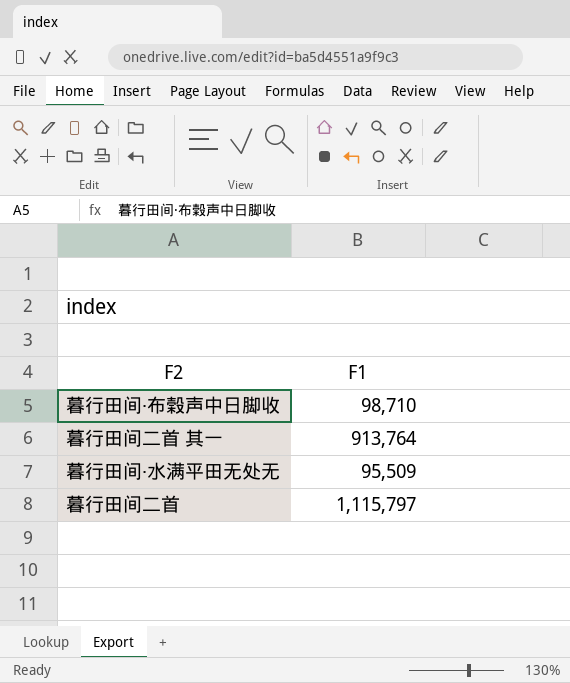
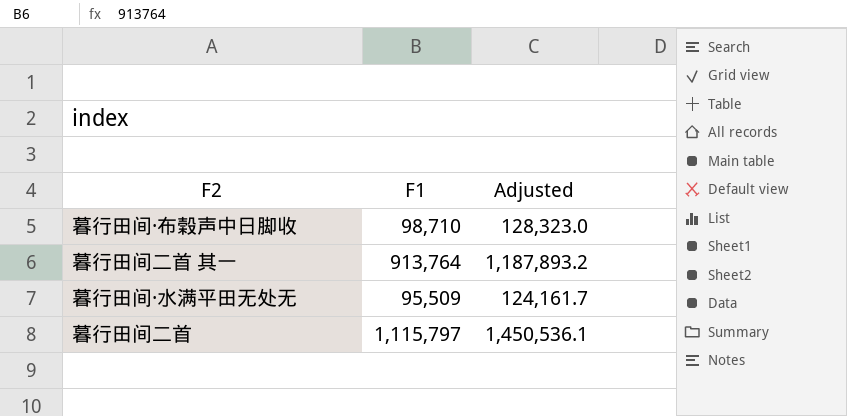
column Adjusted | formula: none -> [F1] * 1.3

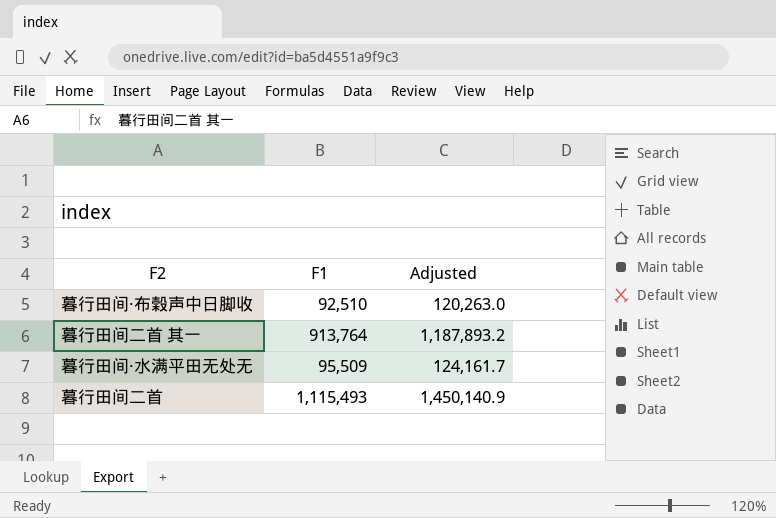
暮行田间·布榖声中日脚收 | F1: 98,710 -> 92,510
暮行田间·布榖声中日脚收 | Adjusted: 128,323.0 -> 120,263.0
暮行田间二首 | F1: 1,115,797 -> 1,115,493
暮行田间二首 | Adjusted: 1,450,536.1 -> 1,450,140.9

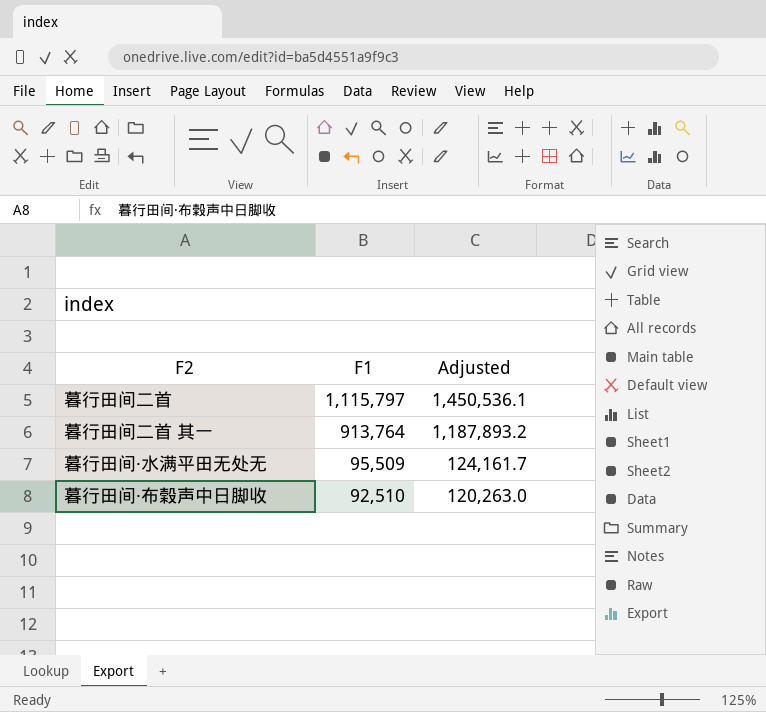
row order: none -> F1 descending
暮行田间二首 | F1: 1,115,493 -> 1,115,797
暮行田间二首 | Adjusted: 1,450,140.9 -> 1,450,536.1

